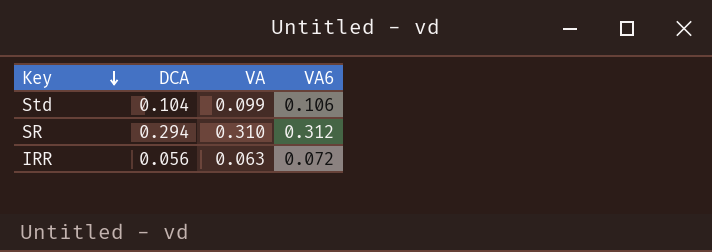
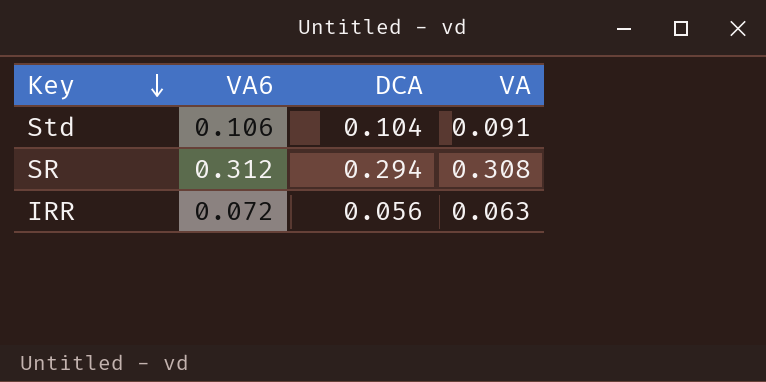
column VA6 | position: 4 -> 2
Std | VA: 0.099 -> 0.091
SR | VA: 0.310 -> 0.308

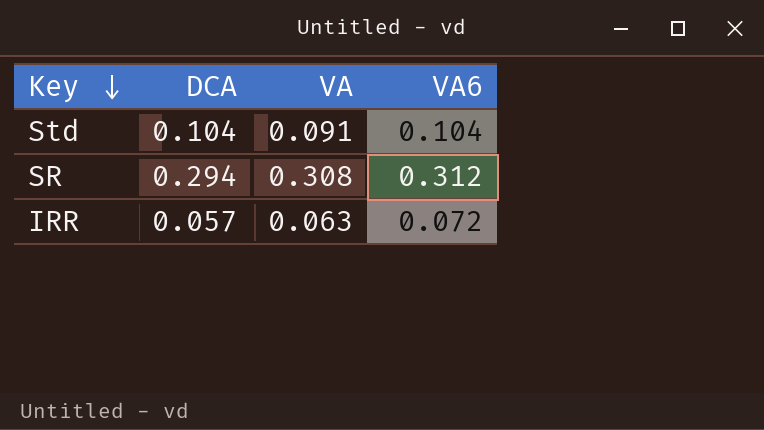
column VA6 | position: 2 -> 4
Std | VA6: 0.106 -> 0.104
IRR | DCA: 0.056 -> 0.057

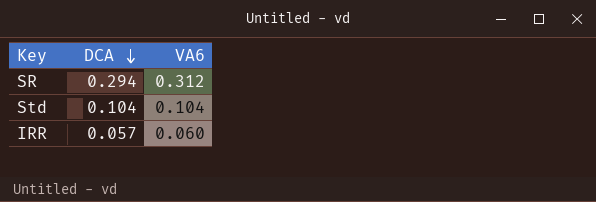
row order: Key descending -> DCA descending
column VA | position: 3 -> none
IRR | VA6: 0.072 -> 0.060

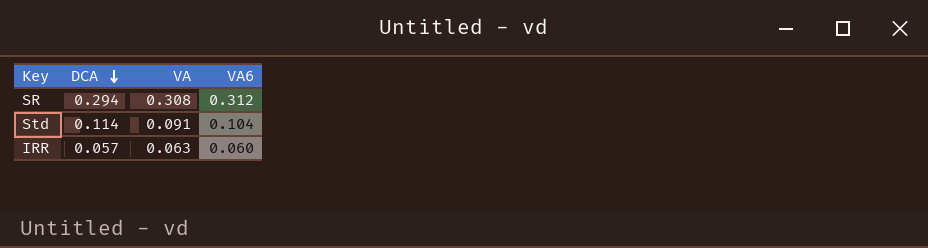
column VA | position: none -> 3
Std | DCA: 0.104 -> 0.114

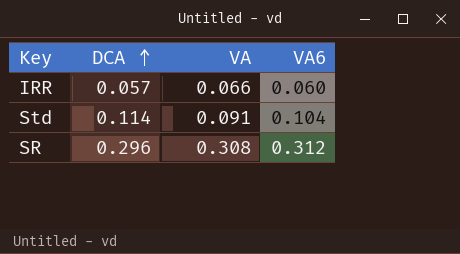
row order: DCA descending -> DCA ascending
IRR | VA: 0.063 -> 0.066
SR | DCA: 0.294 -> 0.296

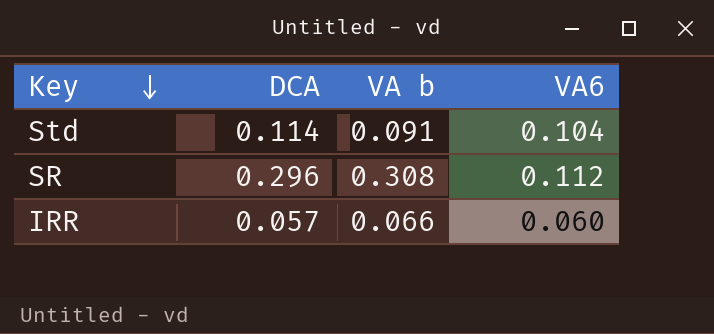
row order: DCA ascending -> Key descending
column name: VA -> VA b
SR | VA6: 0.312 -> 0.112

